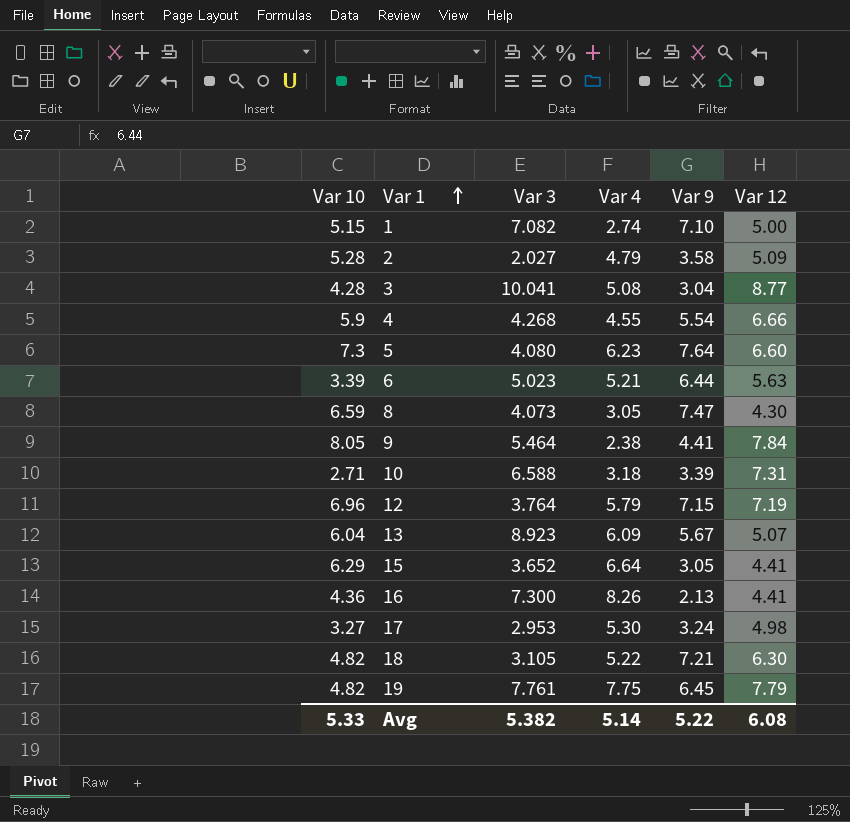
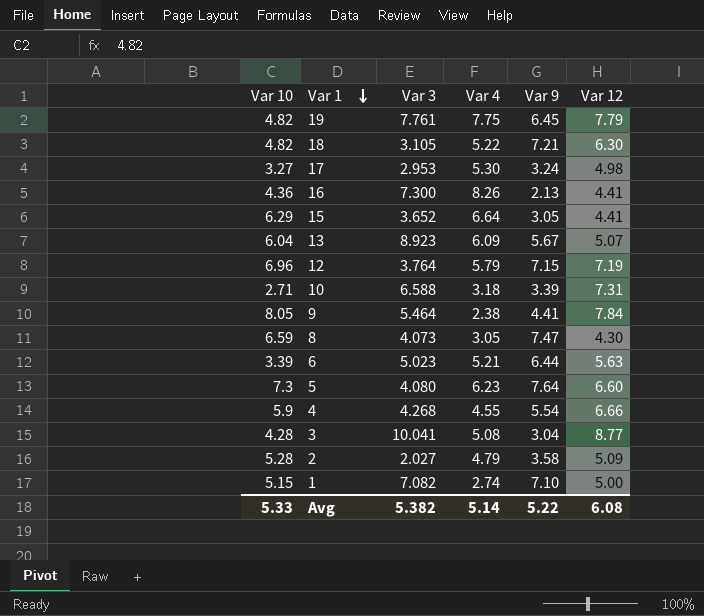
row order: Var 1 ascending -> Var 1 descending

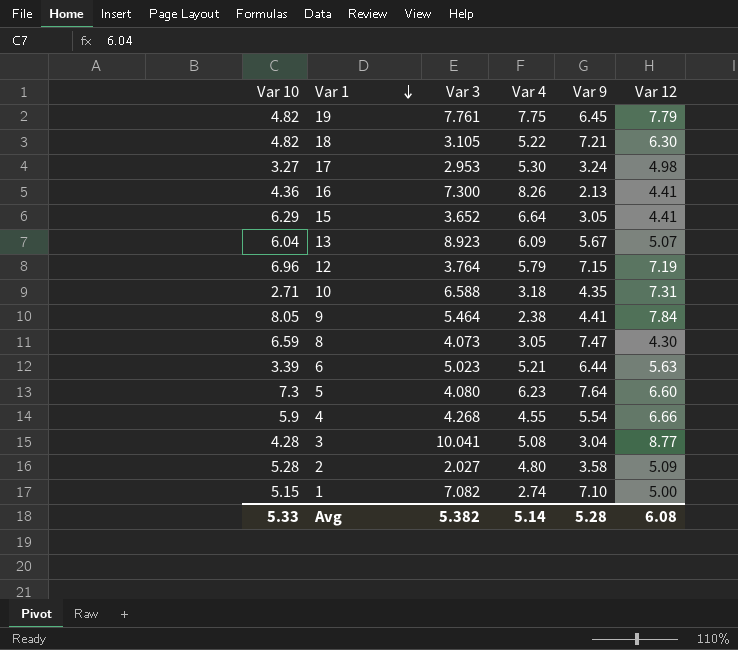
10 | Var 9: 3.39 -> 4.35
2 | Var 4: 4.79 -> 4.80
Avg | Var 9: 5.22 -> 5.28

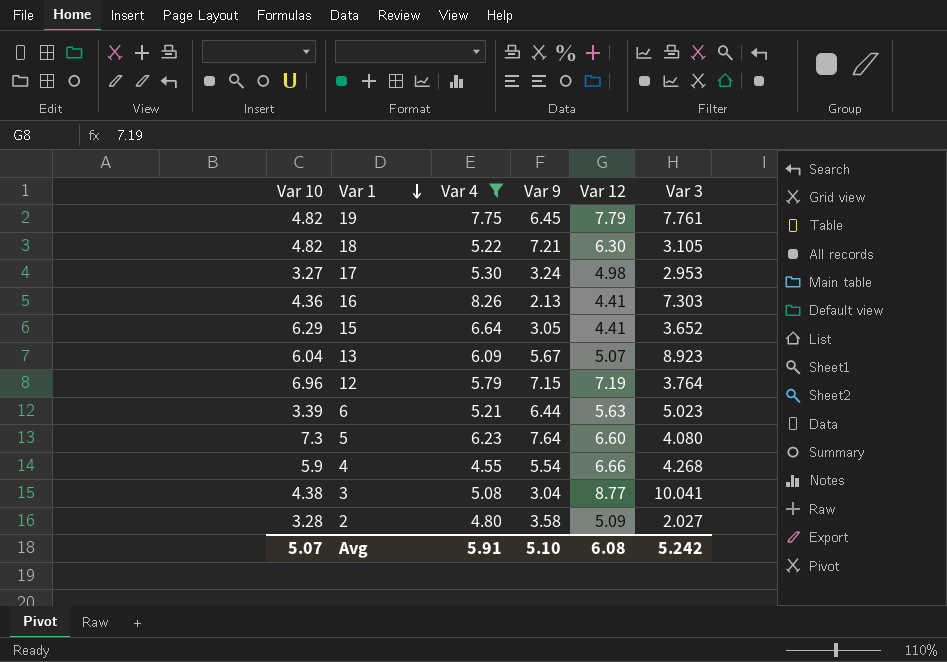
filter: none -> Var 4 >= 4.55
column Var 3 | position: 3 -> 6
16 | Var 3: 7.300 -> 7.303
3 | Var 10: 4.28 -> 4.38
2 | Var 10: 5.28 -> 3.28
Avg | Var 10: 5.33 -> 5.07
Avg | Var 4: 5.14 -> 5.91
Avg | Var 9: 5.28 -> 5.10
Avg | Var 3: 5.382 -> 5.242

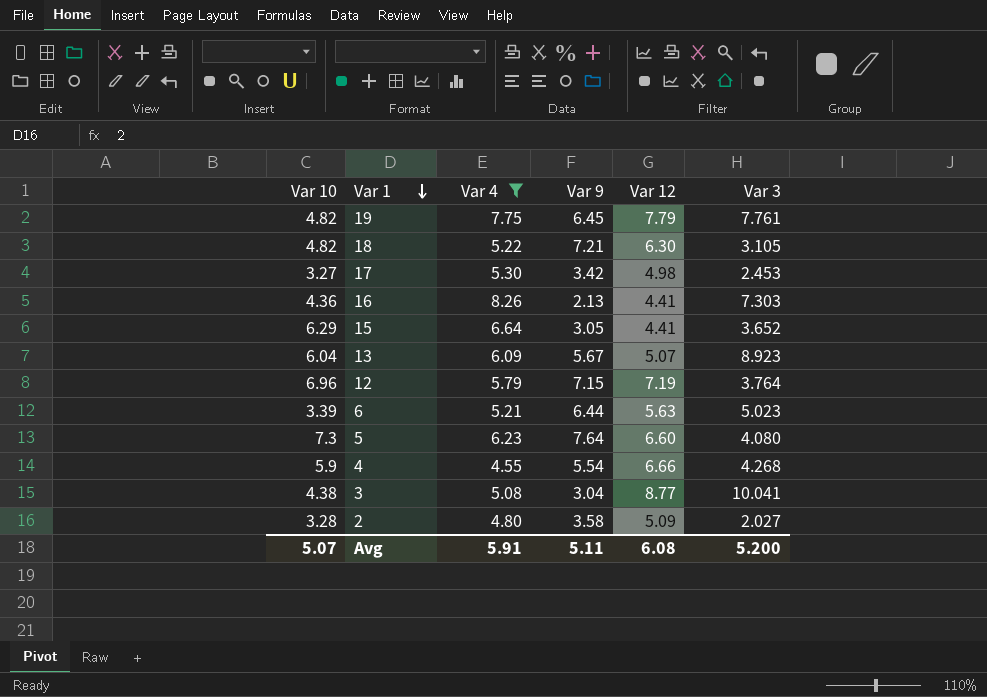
17 | Var 9: 3.24 -> 3.42
17 | Var 3: 2.953 -> 2.453
Avg | Var 9: 5.10 -> 5.11
Avg | Var 3: 5.242 -> 5.200

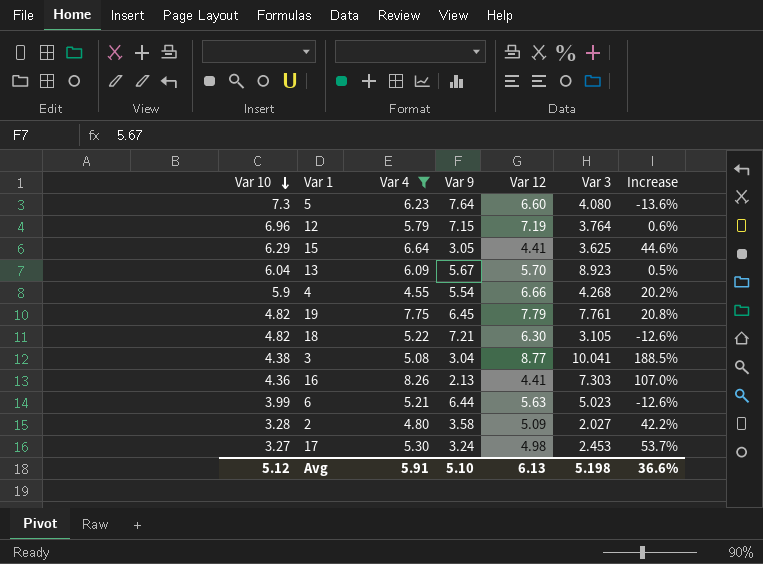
row order: Var 1 descending -> Var 10 descending
column Increase | formula: none -> ([Var 12] - [Var 9]) / [Var 9]
15 | Var 3: 3.652 -> 3.625
13 | Var 12: 5.07 -> 5.70
6 | Var 10: 3.39 -> 3.99
17 | Var 9: 3.42 -> 3.24
Avg | Var 10: 5.07 -> 5.12
Avg | Var 9: 5.11 -> 5.10
Avg | Var 12: 6.08 -> 6.13
Avg | Var 3: 5.200 -> 5.198

